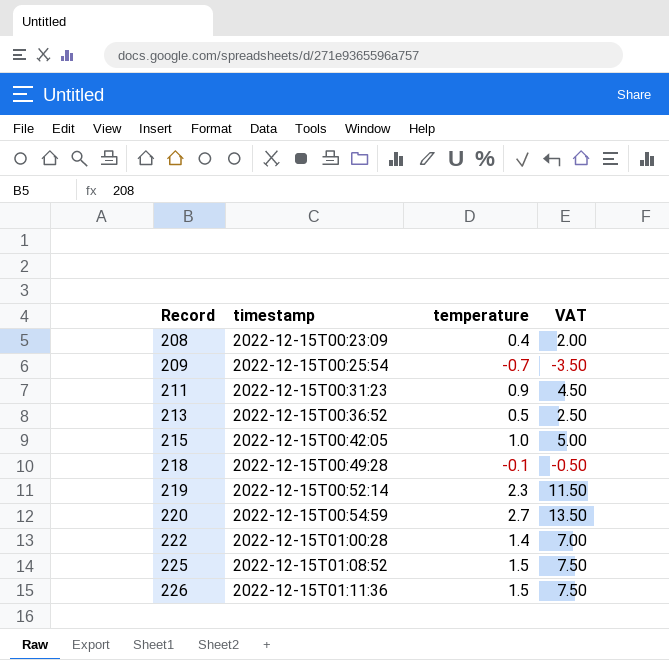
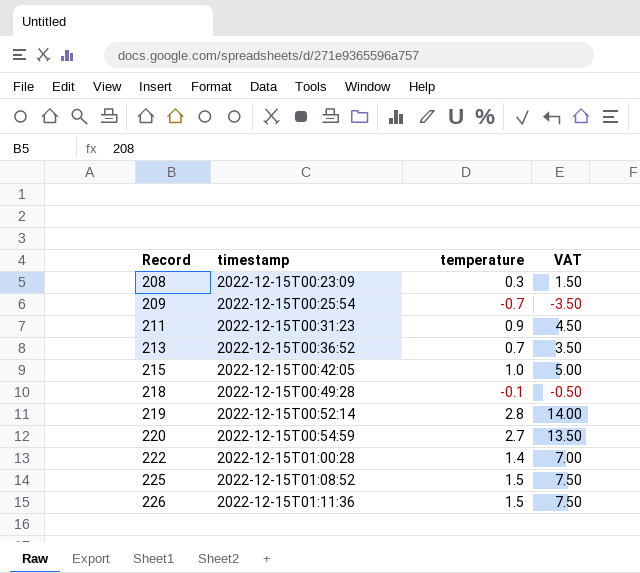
208 | temperature: 0.4 -> 0.3
208 | VAT: 2.00 -> 1.50
213 | temperature: 0.5 -> 0.7
213 | VAT: 2.50 -> 3.50
219 | temperature: 2.3 -> 2.8
219 | VAT: 11.50 -> 14.00

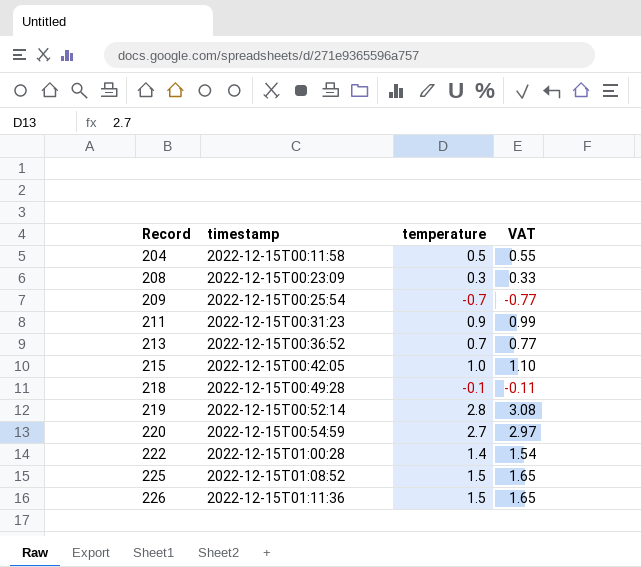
column VAT | formula: [temperature] * 5 -> [temperature] * 1.1
row 204: none -> 2022-12-15T00:11:58 | 0.5 | 0.55

